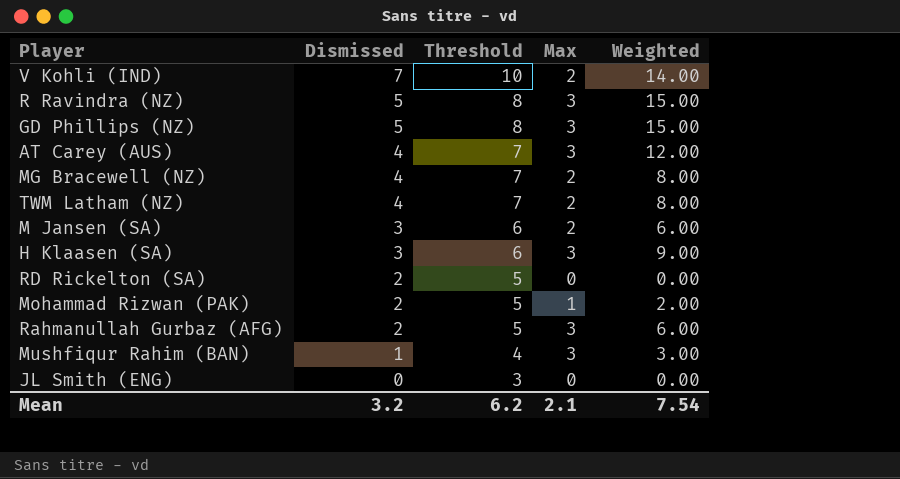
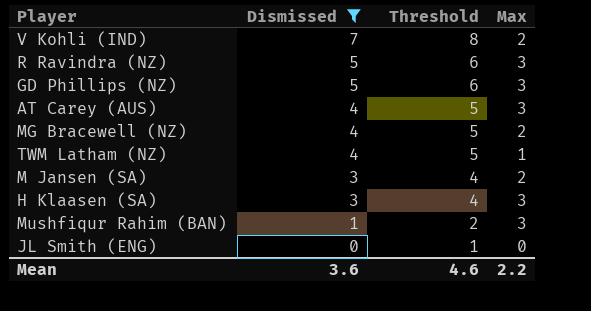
filter: none -> Dismissed != 2
column Weighted | formula: [Dismissed] * [Max] -> none
column Threshold | formula: [Dismissed] + 3 -> [Dismissed] + 1
TWM Latham (NZ) | Max: 2 -> 1
Mean | Dismissed: 3.2 -> 3.6
Mean | Threshold: 6.2 -> 4.6
Mean | Max: 2.1 -> 2.2

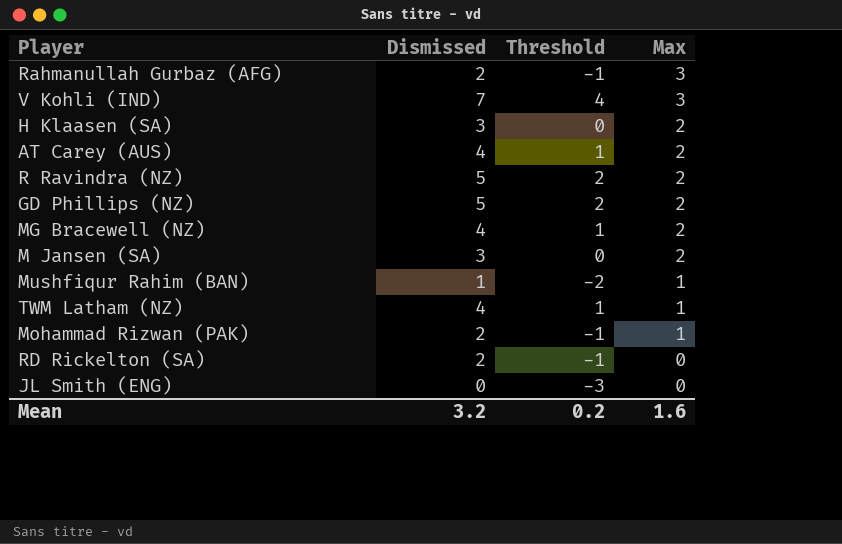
filter: Dismissed != 2 -> none
row order: Dismissed descending -> Max descending
column Threshold | formula: [Dismissed] + 1 -> [Dismissed] - 3
V Kohli (IND) | Max: 2 -> 3
H Klaasen (SA) | Max: 3 -> 2
AT Carey (AUS) | Max: 3 -> 2
R Ravindra (NZ) | Max: 3 -> 2
GD Phillips (NZ) | Max: 3 -> 2
Mushfiqur Rahim (BAN) | Max: 3 -> 1
Mean | Dismissed: 3.6 -> 3.2
Mean | Threshold: 4.6 -> 0.2
Mean | Max: 2.2 -> 1.6

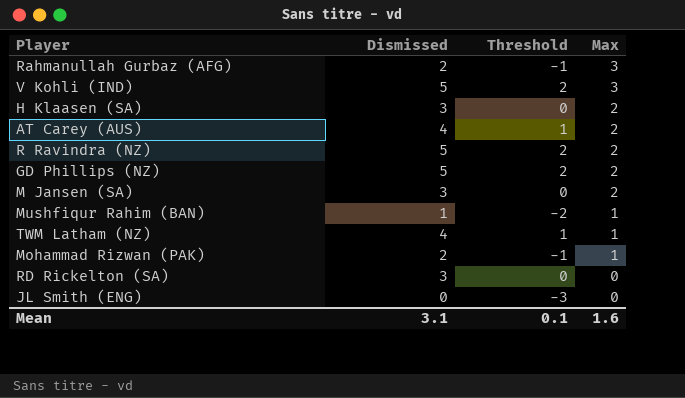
row MG Bracewell (NZ): 4 | 1 | 2 -> none
V Kohli (IND) | Dismissed: 7 -> 5
V Kohli (IND) | Threshold: 4 -> 2
RD Rickelton (SA) | Dismissed: 2 -> 3
RD Rickelton (SA) | Threshold: -1 -> 0
Mean | Dismissed: 3.2 -> 3.1
Mean | Threshold: 0.2 -> 0.1

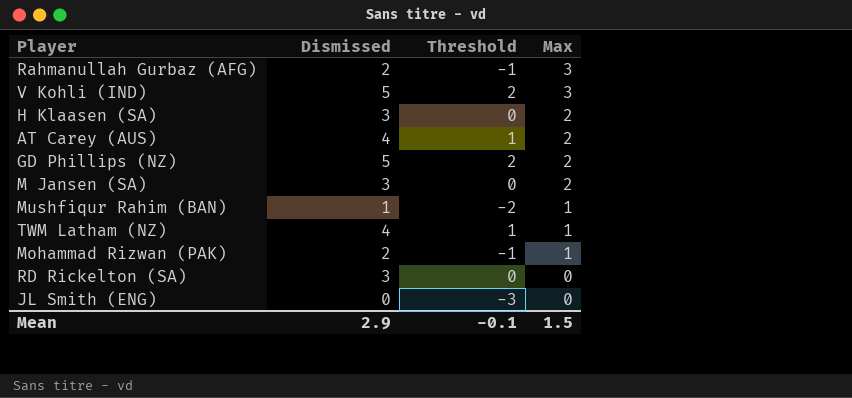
row R Ravindra (NZ): 5 | 2 | 2 -> none
Mean | Dismissed: 3.1 -> 2.9
Mean | Threshold: 0.1 -> -0.1
Mean | Max: 1.6 -> 1.5

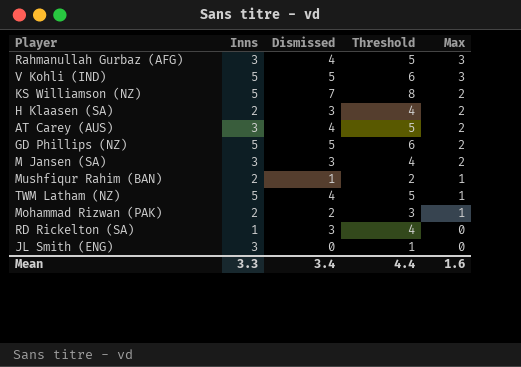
column Inns | position: none -> 2
column Threshold | formula: [Dismissed] - 3 -> [Dismissed] + 1
Rahmanullah Gurbaz (AFG) | Dismissed: 2 -> 4
row KS Williamson (NZ): none -> 5 | 7 | 8 | 2
Mean | Dismissed: 2.9 -> 3.4
Mean | Threshold: -0.1 -> 4.4
Mean | Max: 1.5 -> 1.6

